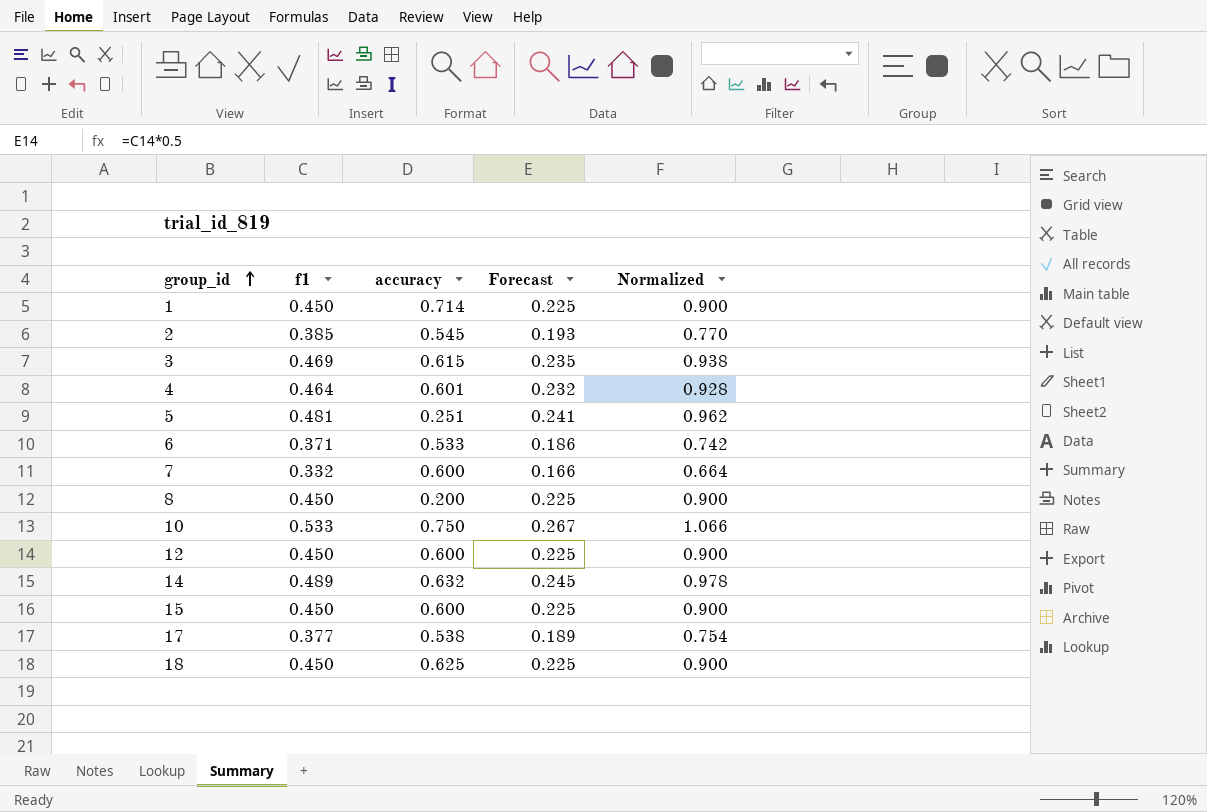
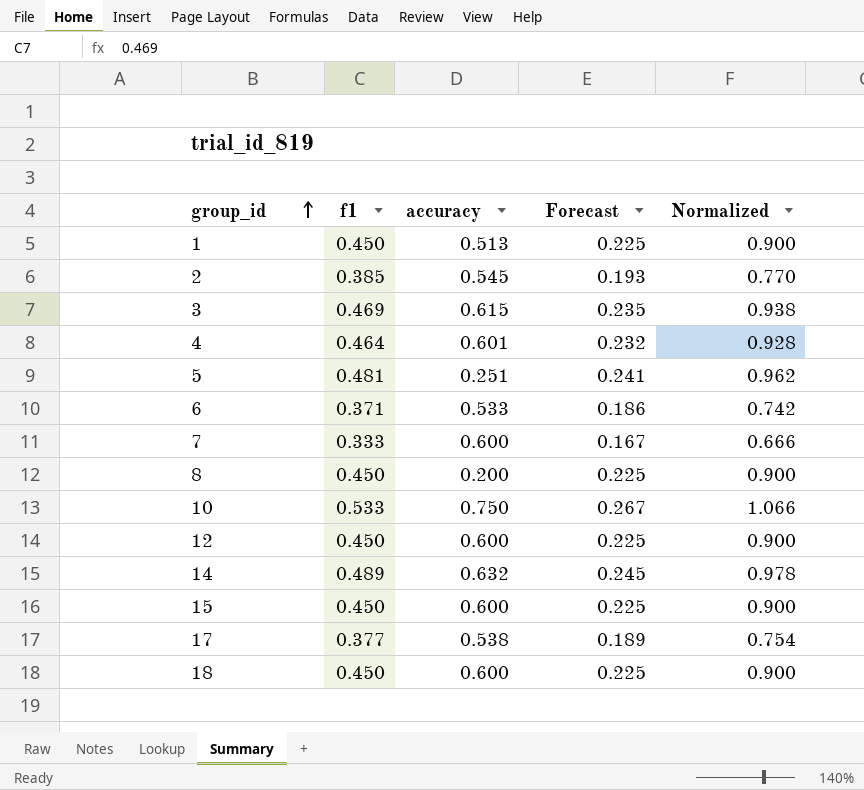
1 | accuracy: 0.714 -> 0.513
7 | f1: 0.332 -> 0.333
7 | Forecast: 0.166 -> 0.167
7 | Normalized: 0.664 -> 0.666
18 | accuracy: 0.625 -> 0.600

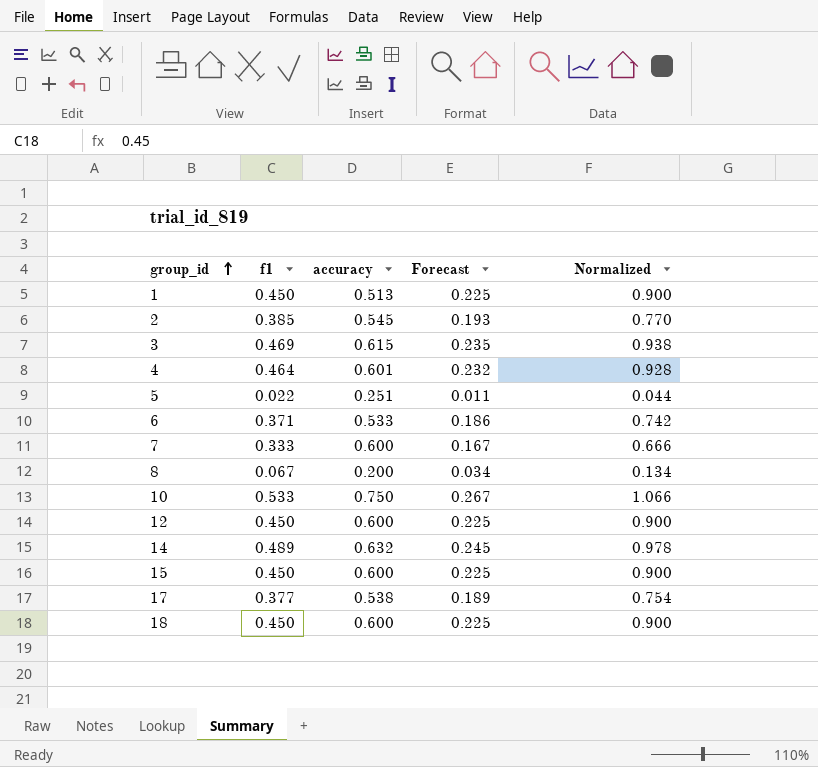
5 | f1: 0.481 -> 0.022
5 | Forecast: 0.241 -> 0.011
5 | Normalized: 0.962 -> 0.044
8 | f1: 0.450 -> 0.067
8 | Forecast: 0.225 -> 0.034
8 | Normalized: 0.900 -> 0.134

